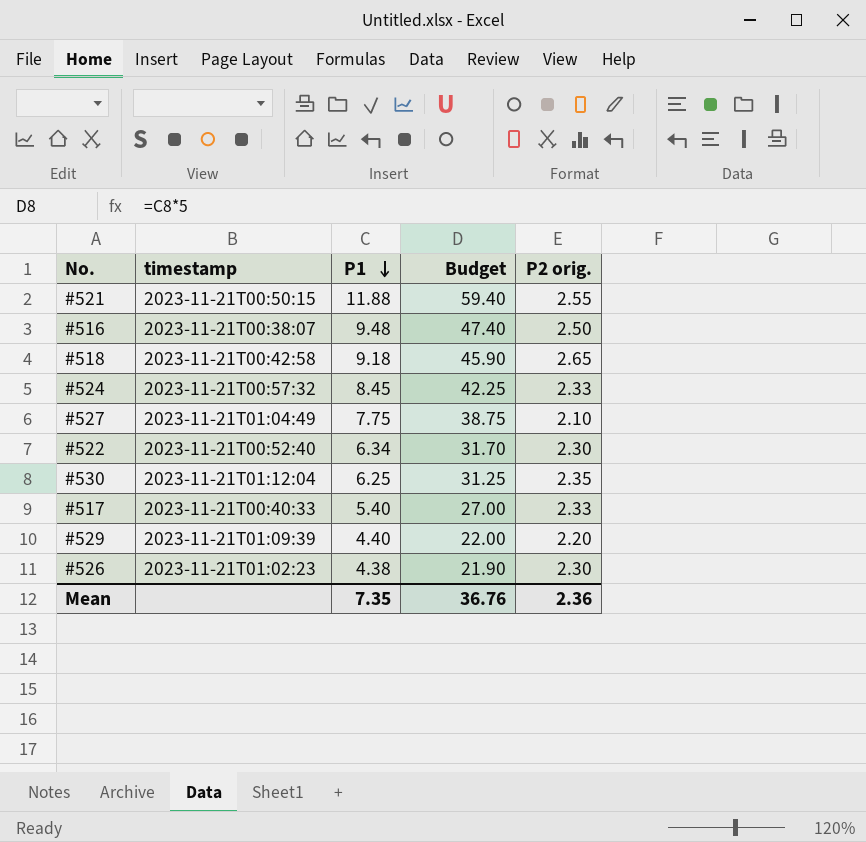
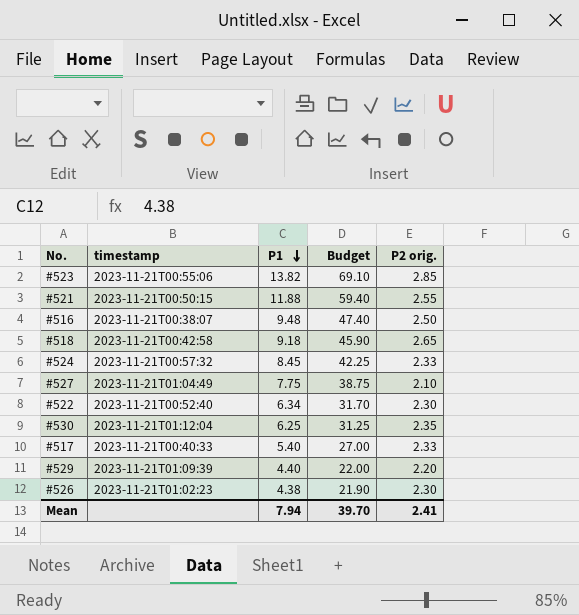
row #523: none -> 2023-11-21T00:55:06 | 13.82 | 69.10 | 2.85
Mean | P1: 7.35 -> 7.94
Mean | Budget: 36.76 -> 39.70
Mean | P2 orig.: 2.36 -> 2.41

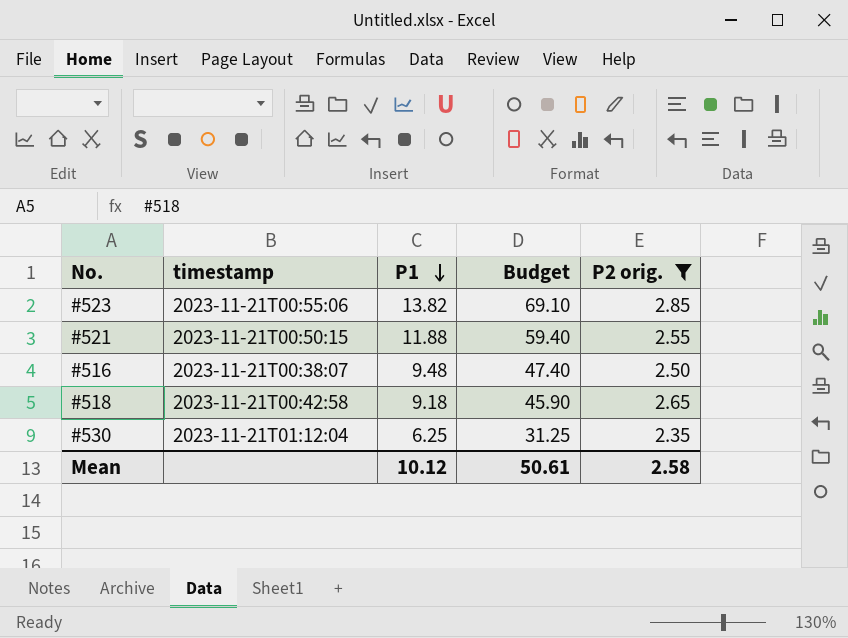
filter: none -> P2 orig. >= 2.35
Mean | P1: 7.94 -> 10.12
Mean | Budget: 39.70 -> 50.61
Mean | P2 orig.: 2.41 -> 2.58

